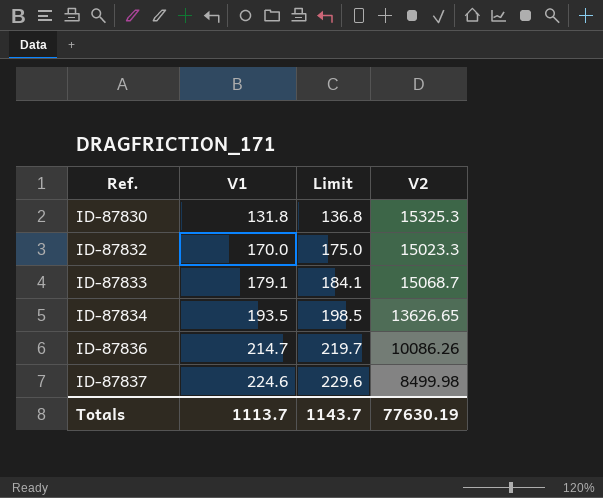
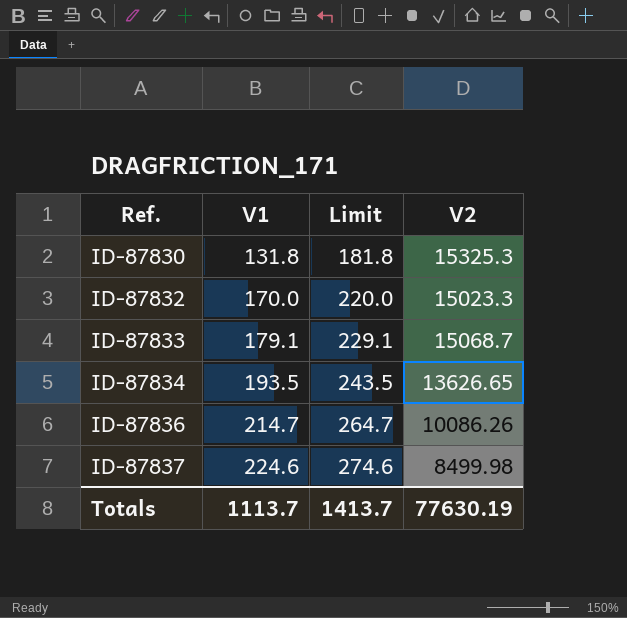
column Limit | formula: [V1] + 5 -> [V1] + 50
Totals | Limit: 1143.7 -> 1413.7

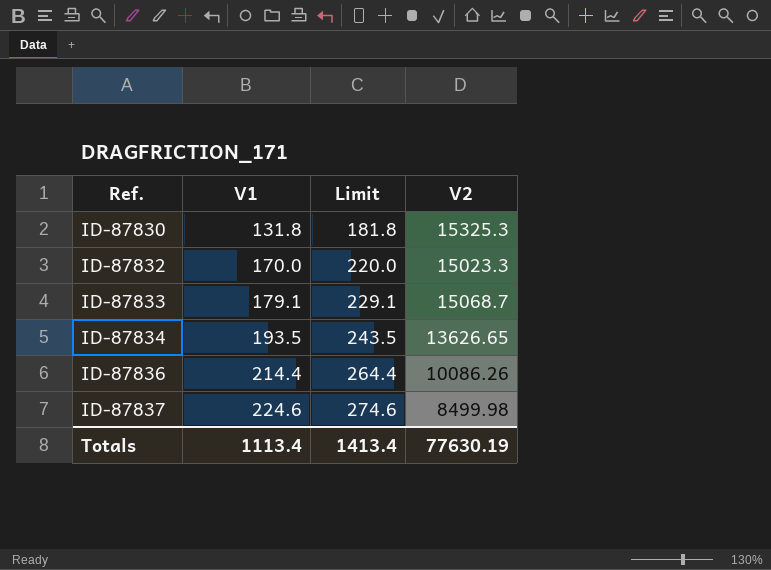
ID-87836 | V1: 214.7 -> 214.4
ID-87836 | Limit: 264.7 -> 264.4
Totals | V1: 1113.7 -> 1113.4
Totals | Limit: 1413.7 -> 1413.4

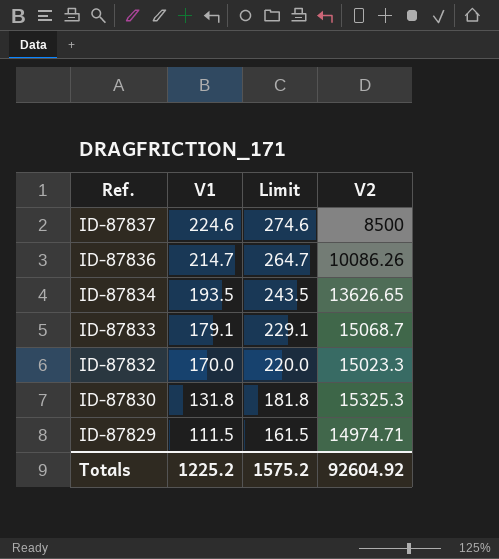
row order: Ref. ascending -> Ref. descending
ID-87837 | V2: 8499.98 -> 8500
ID-87836 | V1: 214.4 -> 214.7
ID-87836 | Limit: 264.4 -> 264.7
row ID-87829: none -> 111.5 | 161.5 | 14974.71
Totals | V1: 1113.4 -> 1225.2
Totals | Limit: 1413.4 -> 1575.2
Totals | V2: 77630.19 -> 92604.92

